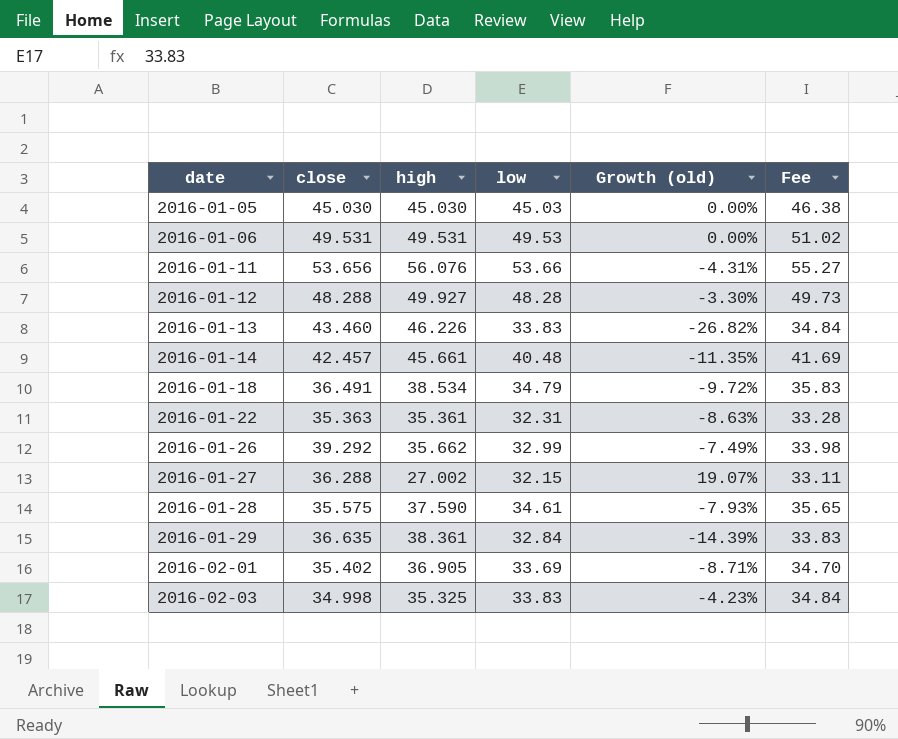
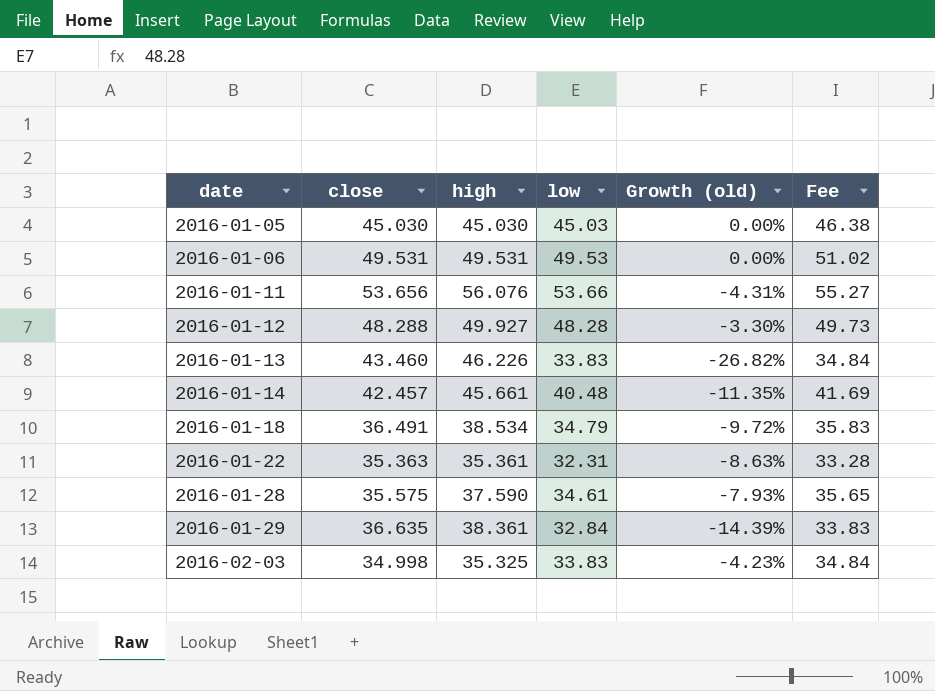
row 2016-01-26: 39.292 | 35.662 | 32.99 | -7.49% | 33.98 -> none
row 2016-01-27: 36.288 | 27.002 | 32.15 | 19.07% | 33.11 -> none
row 2016-02-01: 35.402 | 36.905 | 33.69 | -8.71% | 34.70 -> none

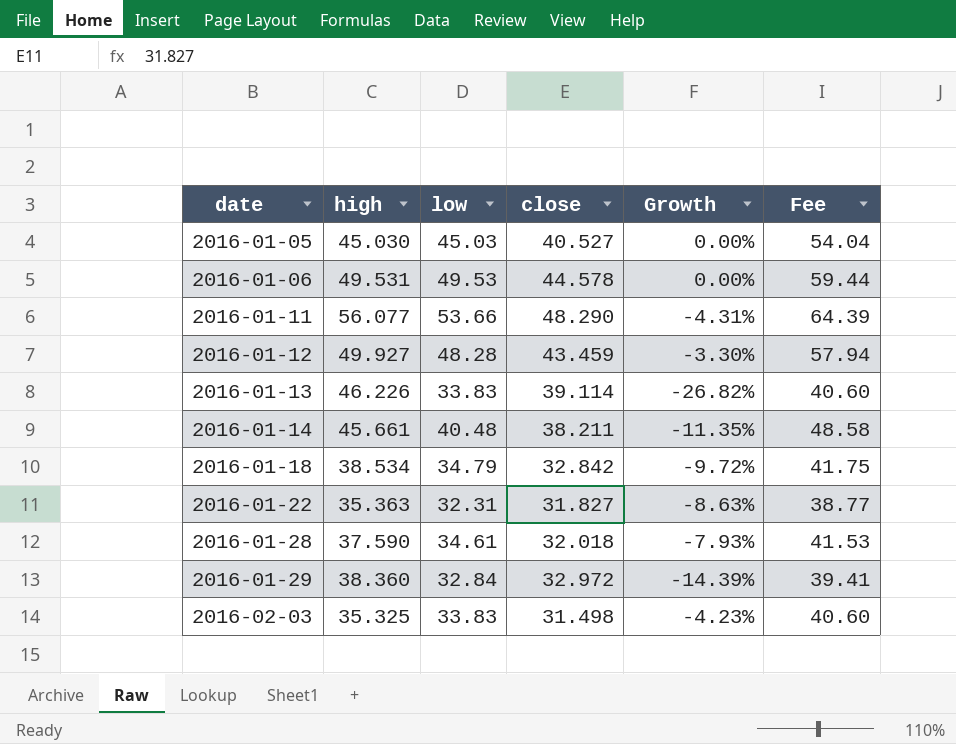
column close | position: 2 -> 4
column name: Growth (old) -> Growth
column Fee | formula: [low] * 1.03 -> [low] * 1.2
2016-01-05 | close: 45.030 -> 40.527
2016-01-06 | close: 49.531 -> 44.578
2016-01-11 | high: 56.076 -> 56.077
2016-01-11 | close: 53.656 -> 48.290
2016-01-12 | close: 48.288 -> 43.459
2016-01-13 | close: 43.460 -> 39.114
2016-01-14 | close: 42.457 -> 38.211
2016-01-18 | close: 36.491 -> 32.842
2016-01-22 | high: 35.361 -> 35.363
2016-01-22 | close: 35.363 -> 31.827
2016-01-28 | close: 35.575 -> 32.018
2016-01-29 | high: 38.361 -> 38.360
2016-01-29 | close: 36.635 -> 32.972
2016-02-03 | close: 34.998 -> 31.498

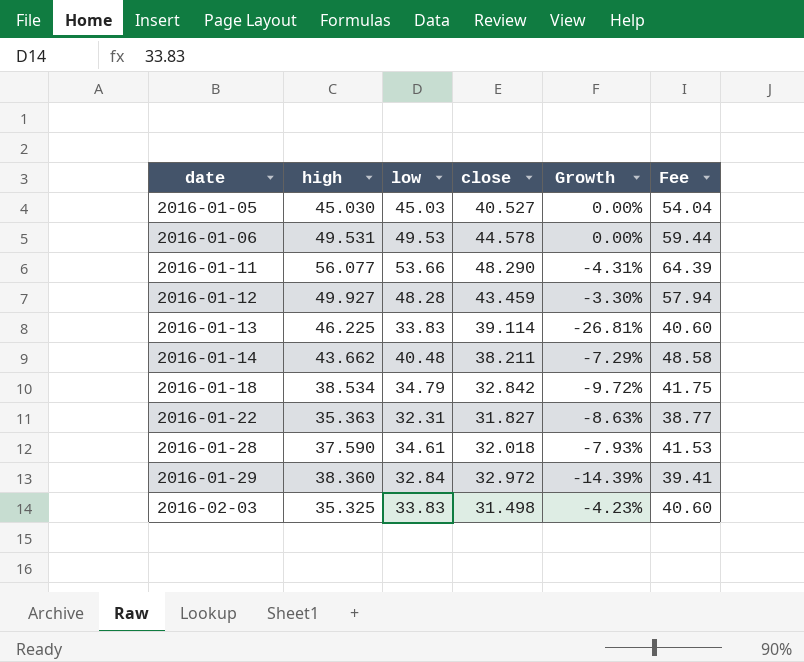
2016-01-13 | high: 46.226 -> 46.225
2016-01-13 | Growth: -26.82% -> -26.81%
2016-01-14 | high: 45.661 -> 43.662
2016-01-14 | Growth: -11.35% -> -7.29%

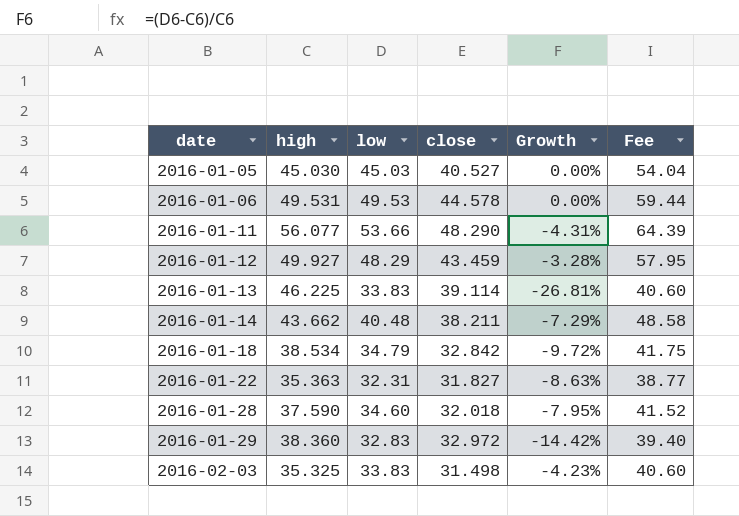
2016-01-12 | low: 48.28 -> 48.29
2016-01-12 | Growth: -3.30% -> -3.28%
2016-01-12 | Fee: 57.94 -> 57.95
2016-01-28 | low: 34.61 -> 34.60
2016-01-28 | Growth: -7.93% -> -7.95%
2016-01-28 | Fee: 41.53 -> 41.52
2016-01-29 | low: 32.84 -> 32.83
2016-01-29 | Growth: -14.39% -> -14.42%
2016-01-29 | Fee: 39.41 -> 39.40

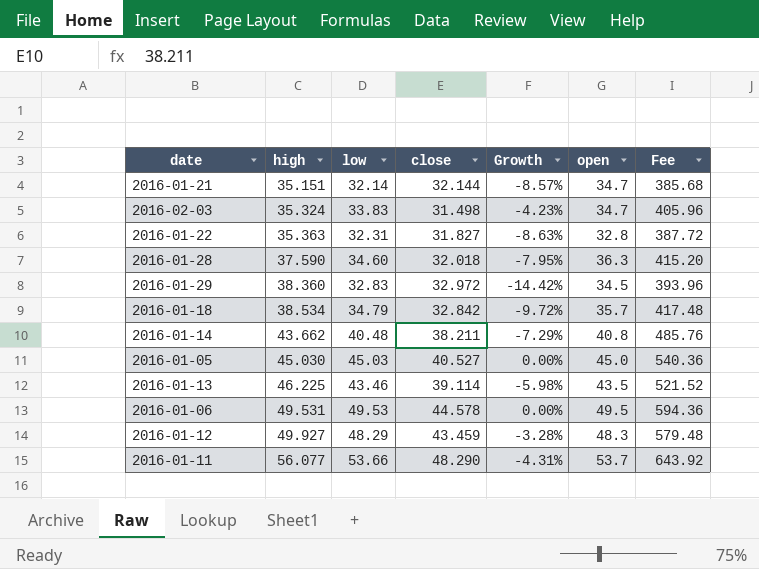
row order: date ascending -> high ascending
column open | position: none -> 6
column Fee | formula: [low] * 1.2 -> [low] * 12
row 2016-01-21: none -> 35.151 | 32.14 | 32.144 | -8.57% | 34.7 | 385.68
2016-02-03 | high: 35.325 -> 35.324
2016-01-13 | low: 33.83 -> 43.46
2016-01-13 | Growth: -26.81% -> -5.98%

